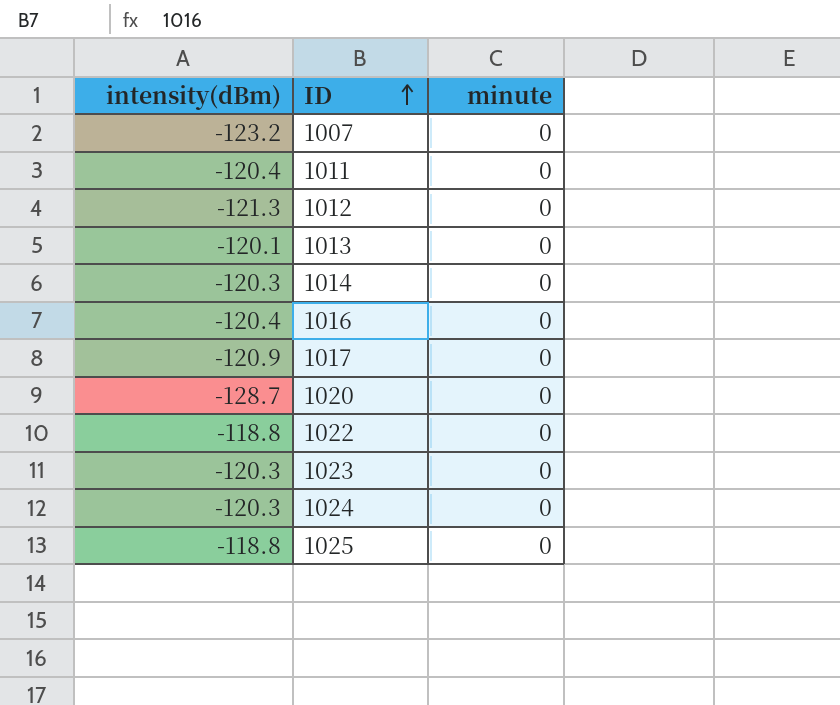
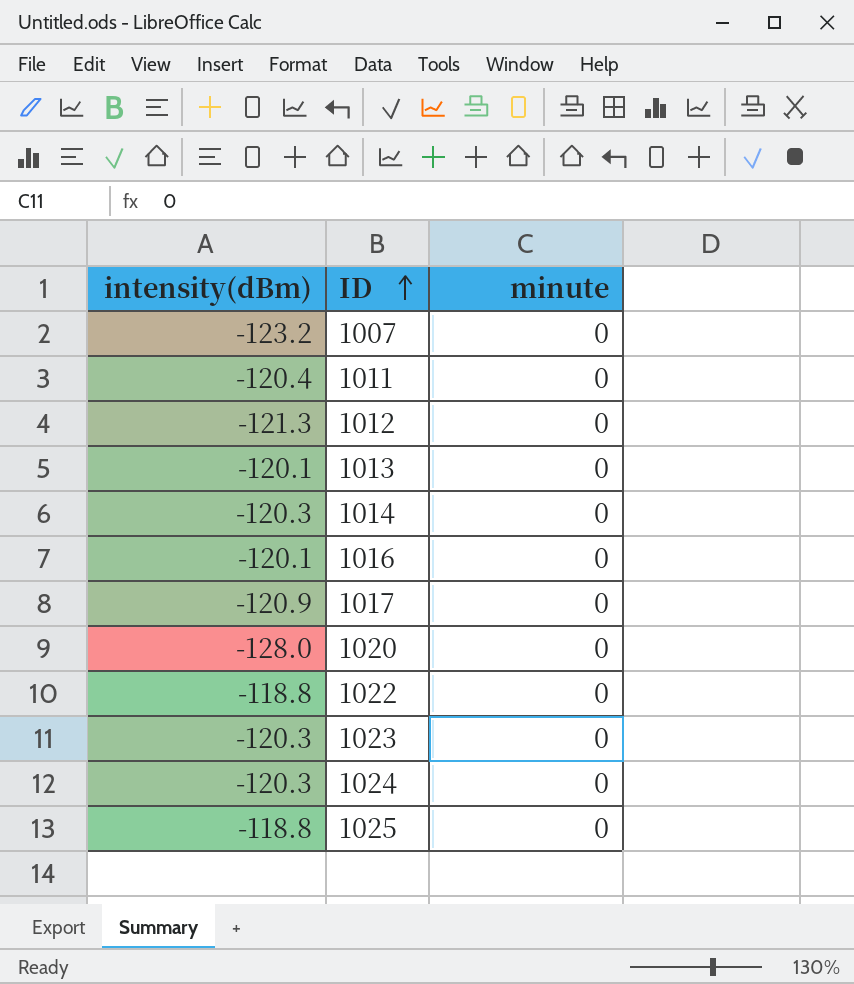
1016 | intensity(dBm): -120.4 -> -120.1
1020 | intensity(dBm): -128.7 -> -128.0

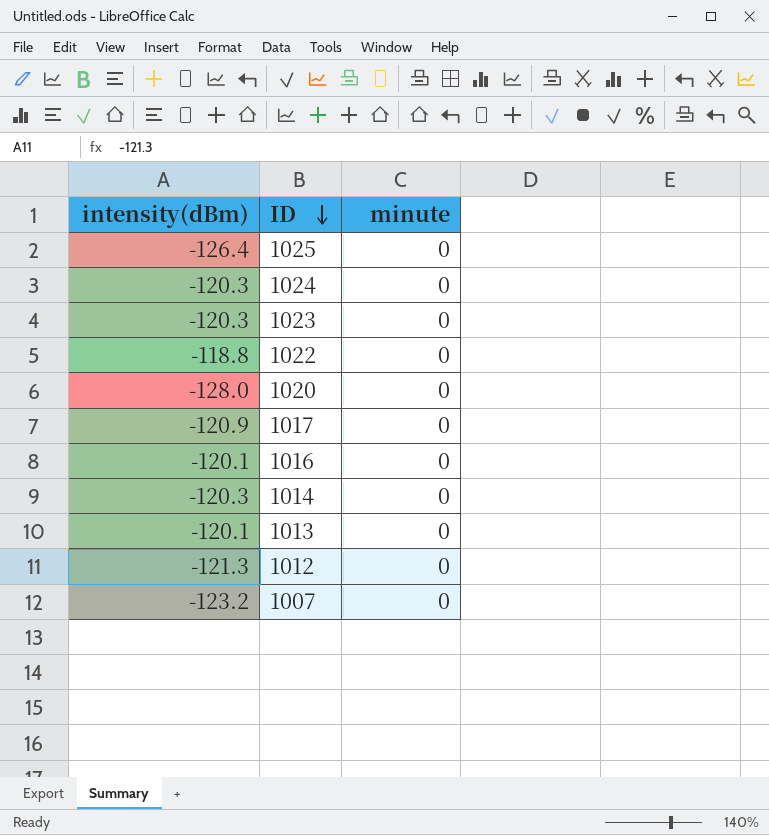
row order: ID ascending -> ID descending
row 1011: -120.4 | 0 -> none
1025 | intensity(dBm): -118.8 -> -126.4

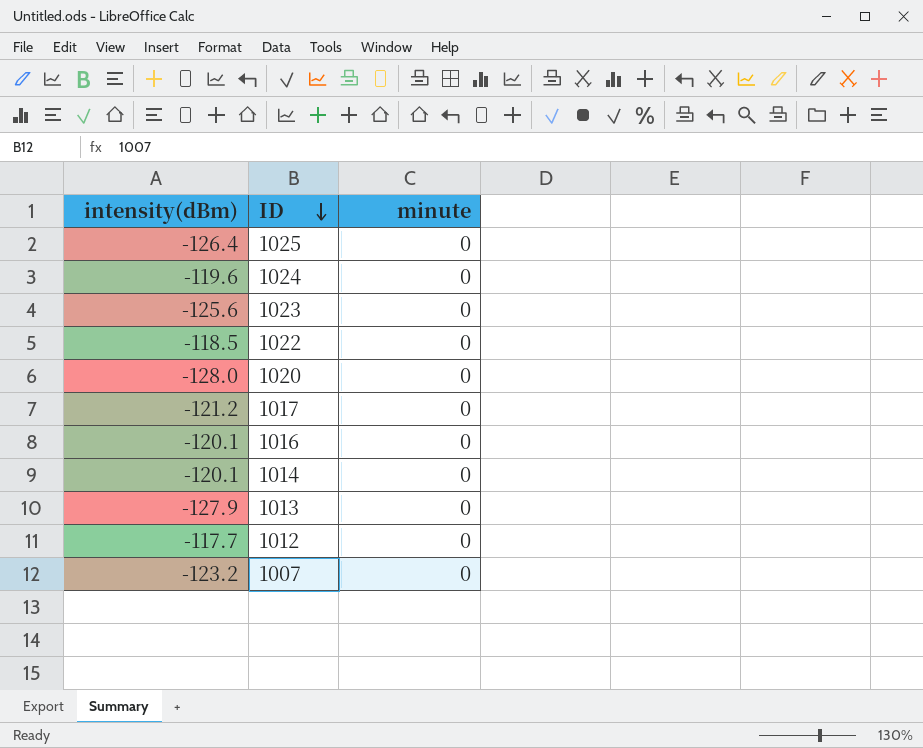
1024 | intensity(dBm): -120.3 -> -119.6
1023 | intensity(dBm): -120.3 -> -125.6
1022 | intensity(dBm): -118.8 -> -118.5
1017 | intensity(dBm): -120.9 -> -121.2
1014 | intensity(dBm): -120.3 -> -120.1
1013 | intensity(dBm): -120.1 -> -127.9
1012 | intensity(dBm): -121.3 -> -117.7

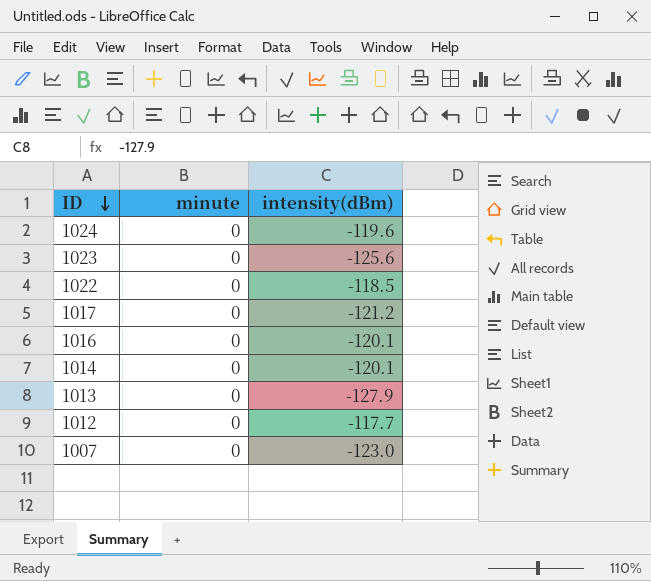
column intensity(dBm) | position: 1 -> 3
row 1025: -126.4 | 0 -> none
row 1020: -128.0 | 0 -> none
1007 | intensity(dBm): -123.2 -> -123.0

